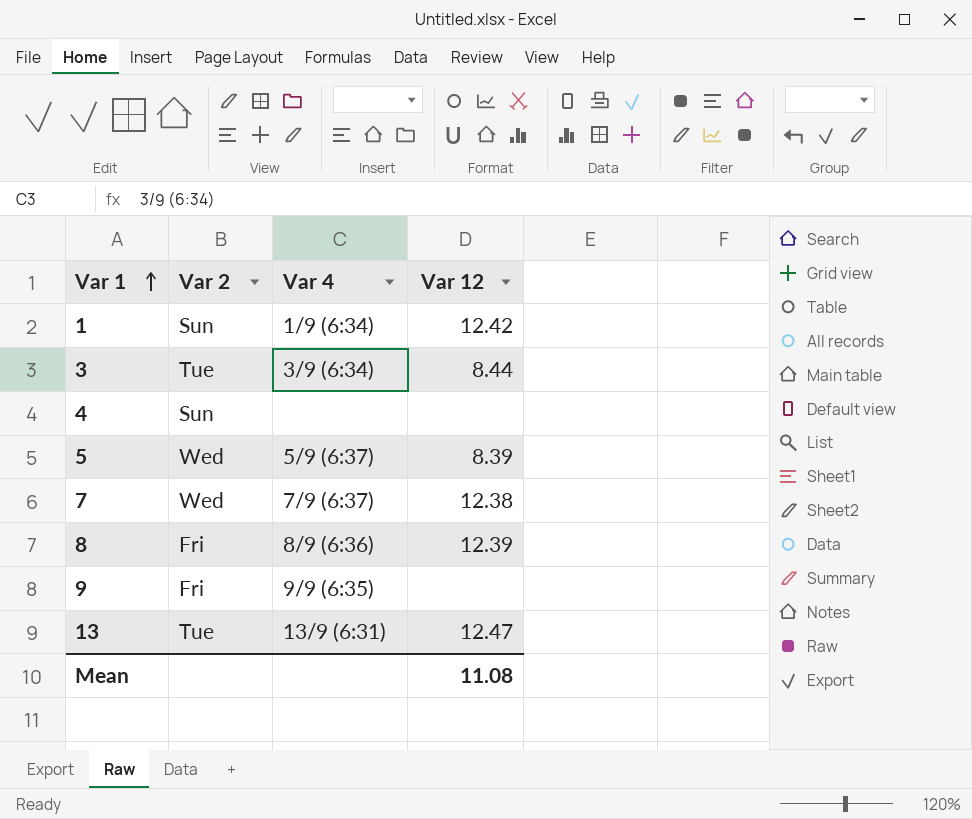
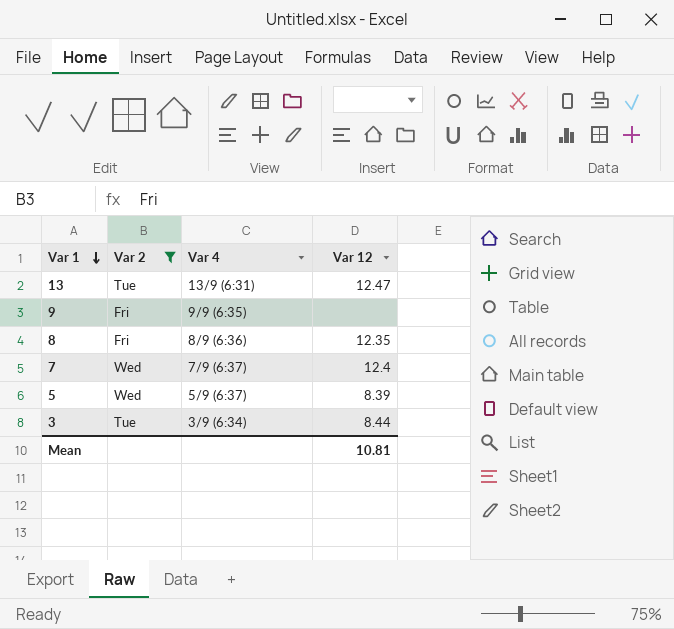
filter: none -> Var 2 != Sun
row order: Var 1 ascending -> Var 1 descending
8 | Var 12: 12.39 -> 12.35
7 | Var 12: 12.38 -> 12.4
Mean | Var 12: 11.08 -> 10.81

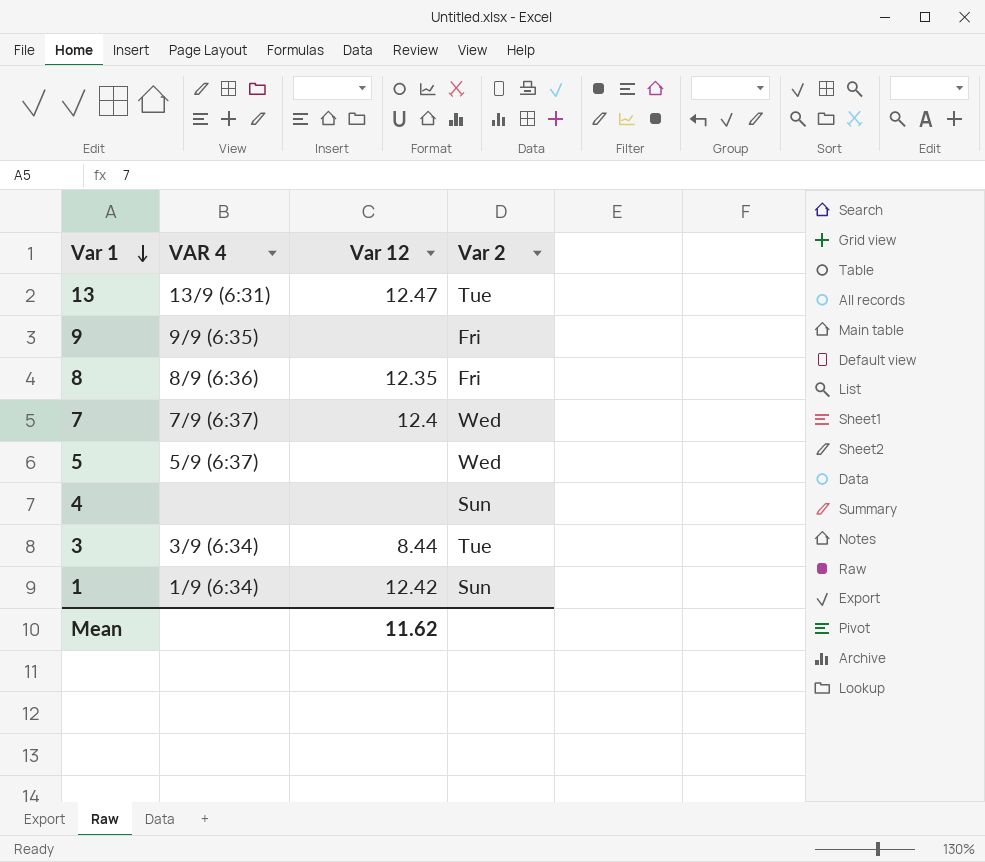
filter: Var 2 != Sun -> none
column name: Var 4 -> VAR 4
column Var 2 | position: 2 -> 4
5 | Var 12: 8.39 -> none
Mean | Var 12: 10.81 -> 11.62

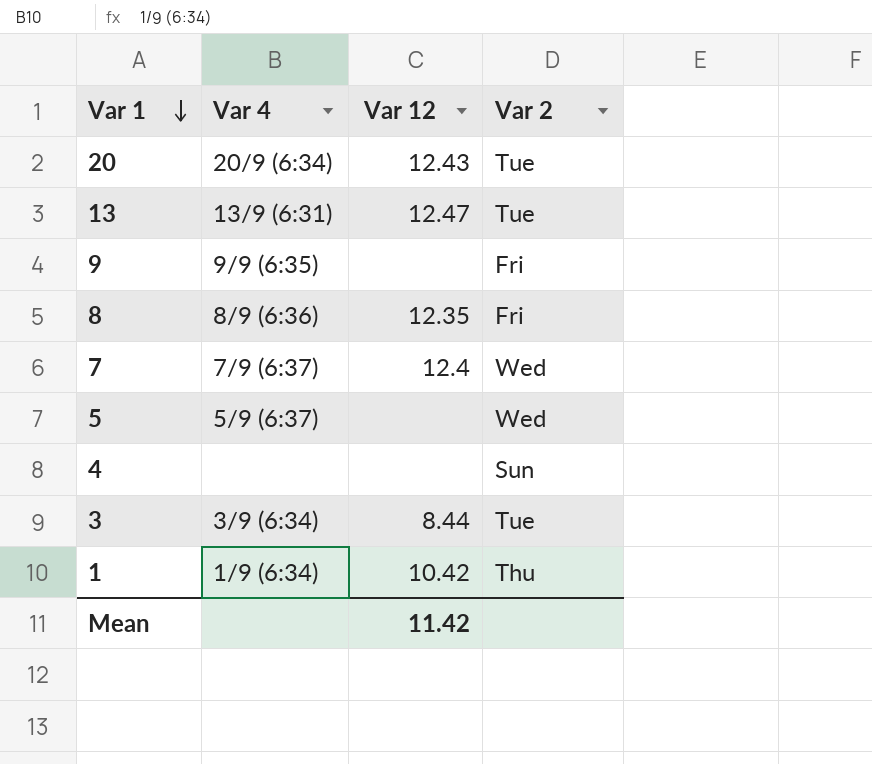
column name: VAR 4 -> Var 4
row 20: none -> 20/9 (6:34) | 12.43 | Tue
1 | Var 12: 12.42 -> 10.42
1 | Var 2: Sun -> Thu
Mean | Var 12: 11.62 -> 11.42

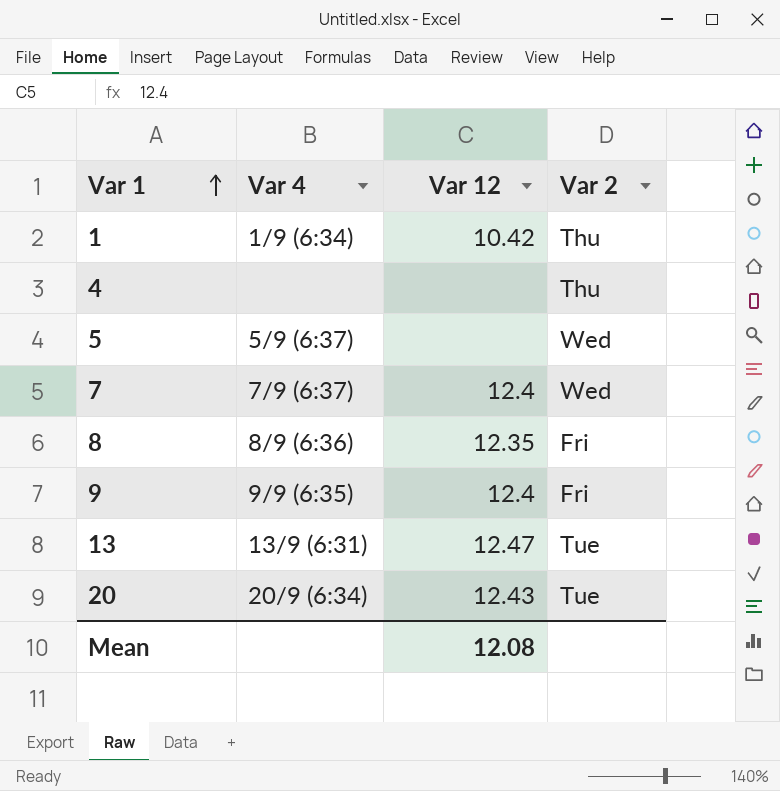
row order: Var 1 descending -> Var 1 ascending
row 3: 3/9 (6:34) | 8.44 | Tue -> none
4 | Var 2: Sun -> Thu
9 | Var 12: none -> 12.4
Mean | Var 12: 11.42 -> 12.08

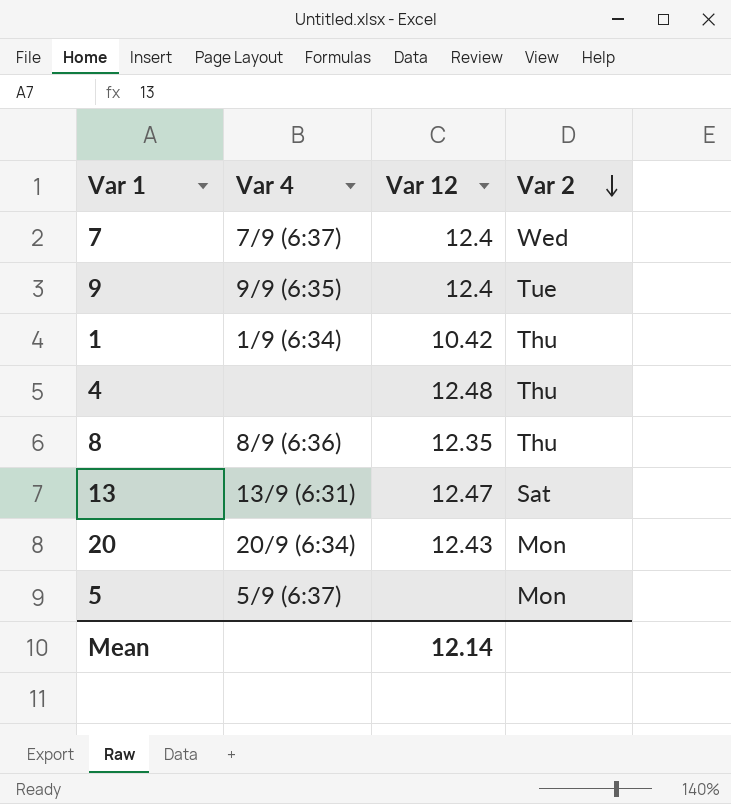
row order: Var 1 ascending -> Var 2 descending
9 | Var 2: Fri -> Tue
4 | Var 12: none -> 12.48
8 | Var 2: Fri -> Thu
13 | Var 2: Tue -> Sat
20 | Var 2: Tue -> Mon
5 | Var 2: Wed -> Mon
Mean | Var 12: 12.08 -> 12.14

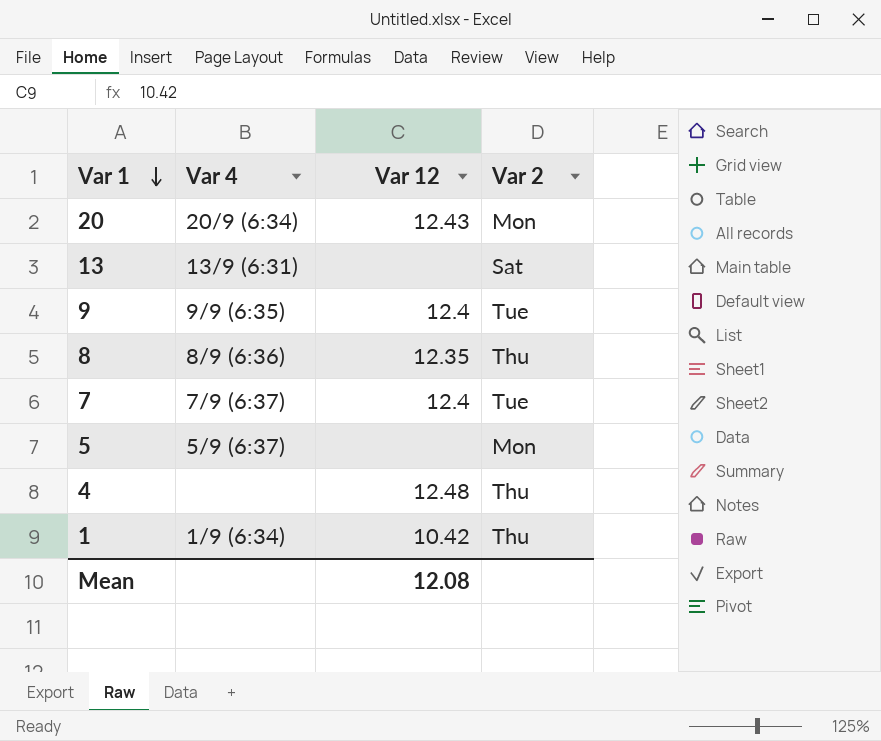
row order: Var 2 descending -> Var 1 descending
13 | Var 12: 12.47 -> none
7 | Var 2: Wed -> Tue
Mean | Var 12: 12.14 -> 12.08

